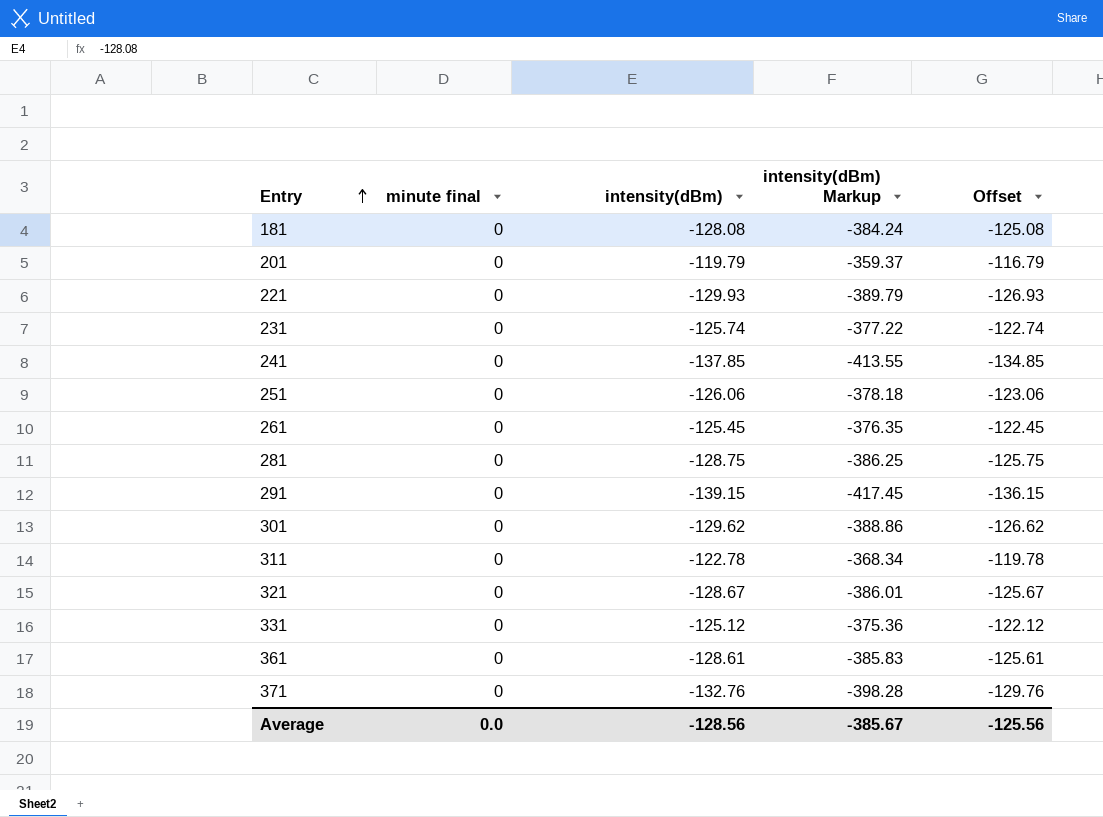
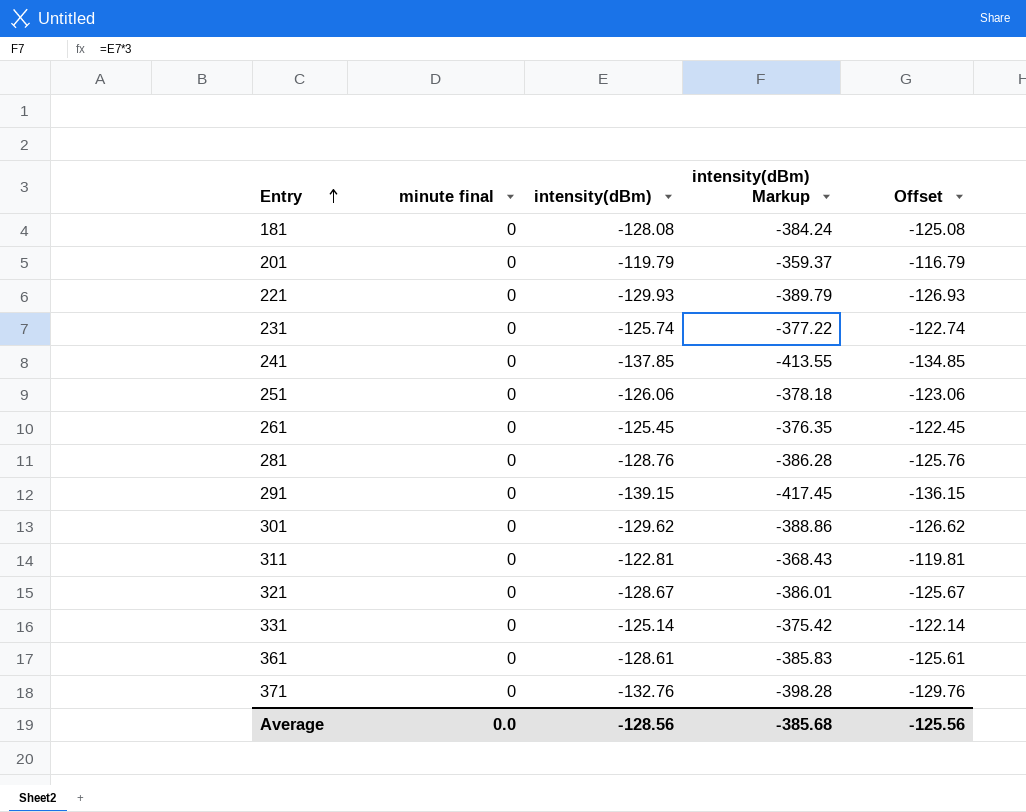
281 | intensity(dBm): -128.75 -> -128.76
281 | intensity(dBm) Markup: -386.25 -> -386.28
281 | Offset: -125.75 -> -125.76
311 | intensity(dBm): -122.78 -> -122.81
311 | intensity(dBm) Markup: -368.34 -> -368.43
311 | Offset: -119.78 -> -119.81
331 | intensity(dBm): -125.12 -> -125.14
331 | intensity(dBm) Markup: -375.36 -> -375.42
331 | Offset: -122.12 -> -122.14
Average | intensity(dBm) Markup: -385.67 -> -385.68

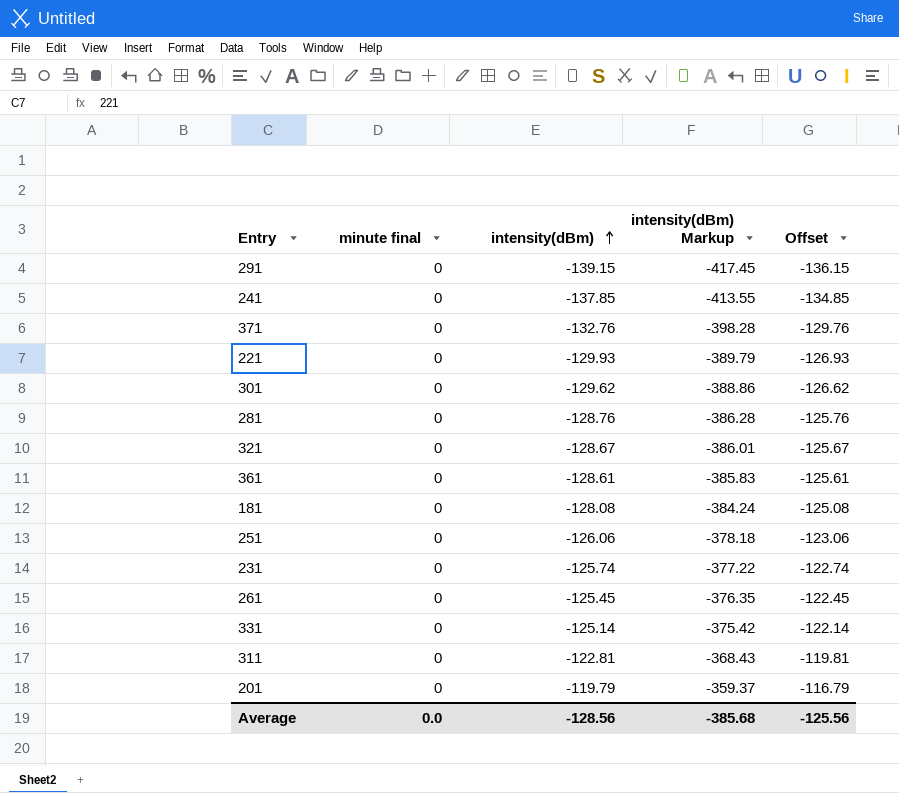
row order: Entry ascending -> intensity(dBm) ascending

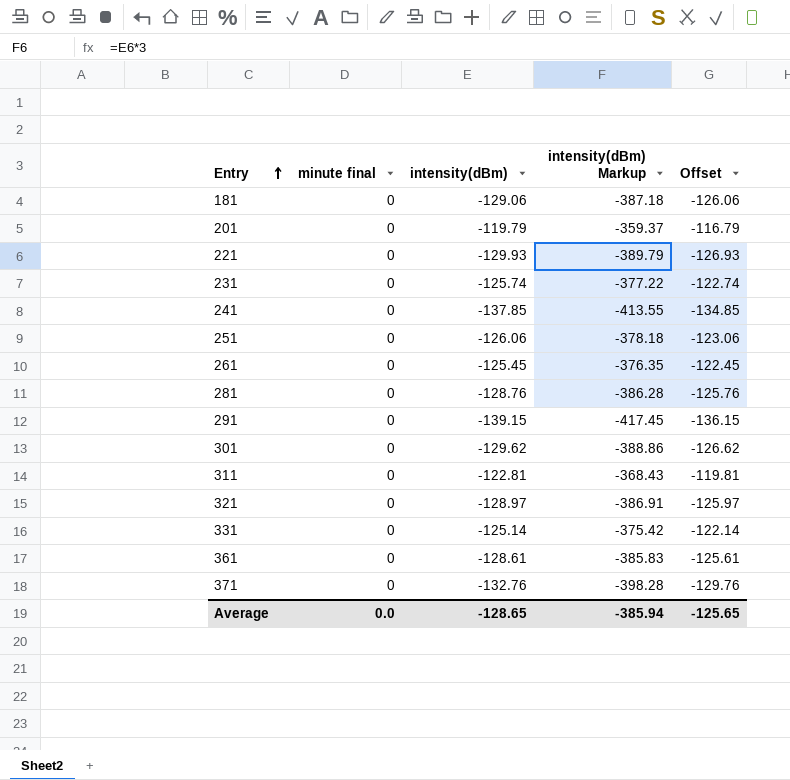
row order: intensity(dBm) ascending -> Entry ascending
181 | intensity(dBm): -128.08 -> -129.06
181 | intensity(dBm) Markup: -384.24 -> -387.18
181 | Offset: -125.08 -> -126.06
321 | intensity(dBm): -128.67 -> -128.97
321 | intensity(dBm) Markup: -386.01 -> -386.91
321 | Offset: -125.67 -> -125.97
Average | intensity(dBm): -128.56 -> -128.65
Average | intensity(dBm) Markup: -385.68 -> -385.94
Average | Offset: -125.56 -> -125.65

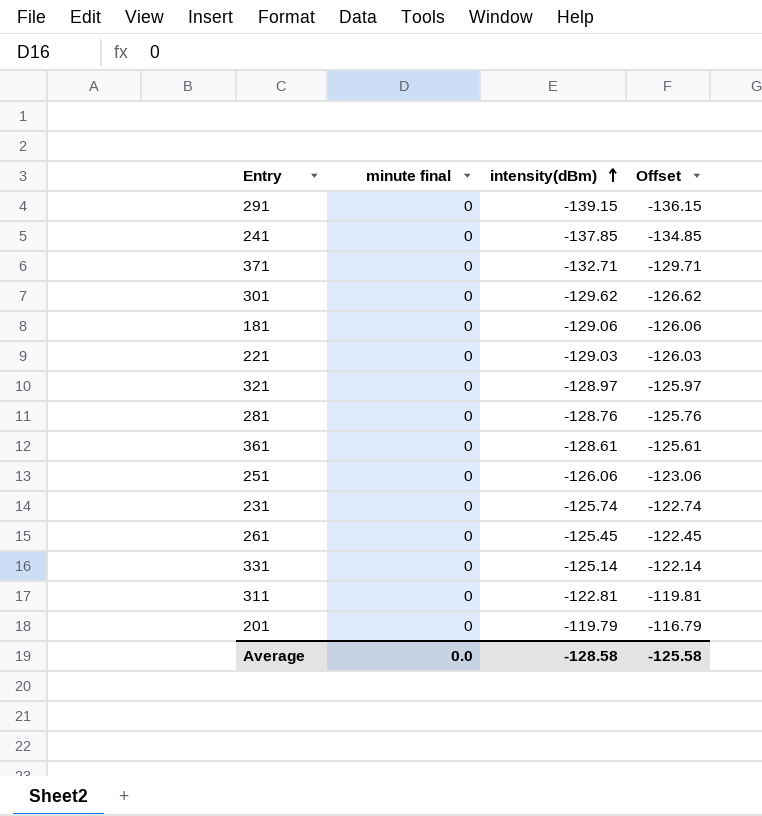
row order: Entry ascending -> intensity(dBm) ascending
column intensity(dBm) Markup | formula: [intensity(dBm)] * 3 -> none
371 | intensity(dBm): -132.76 -> -132.71
371 | Offset: -129.76 -> -129.71
221 | intensity(dBm): -129.93 -> -129.03
221 | Offset: -126.93 -> -126.03
Average | intensity(dBm): -128.65 -> -128.58
Average | Offset: -125.65 -> -125.58

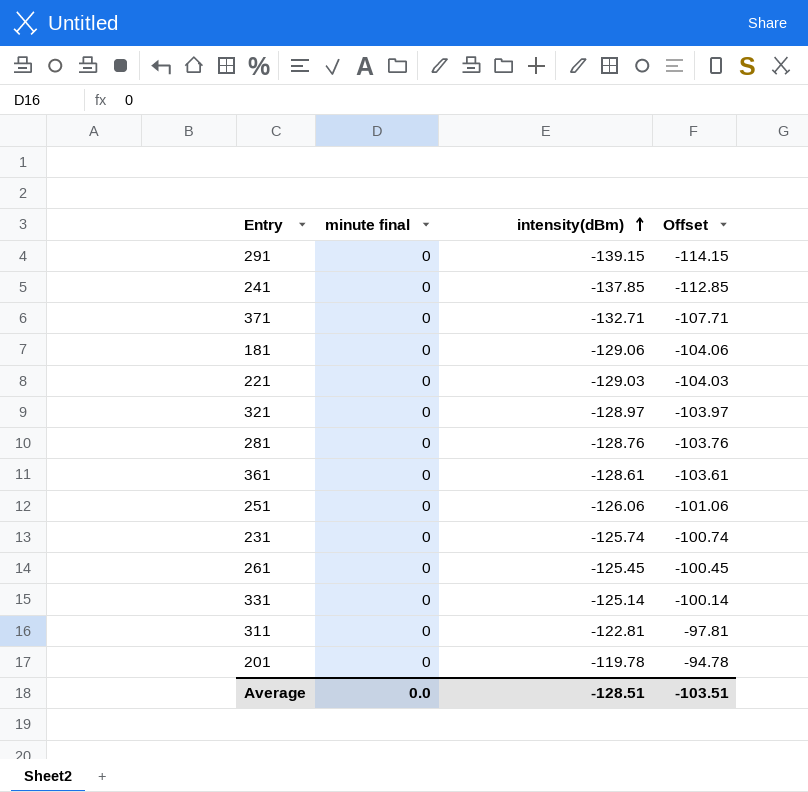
column Offset | formula: [intensity(dBm)] + 3 -> [intensity(dBm)] + 25
row 301: 0 | -129.62 | -126.62 -> none
201 | intensity(dBm): -119.79 -> -119.78
Average | intensity(dBm): -128.58 -> -128.51
Average | Offset: -125.58 -> -103.51

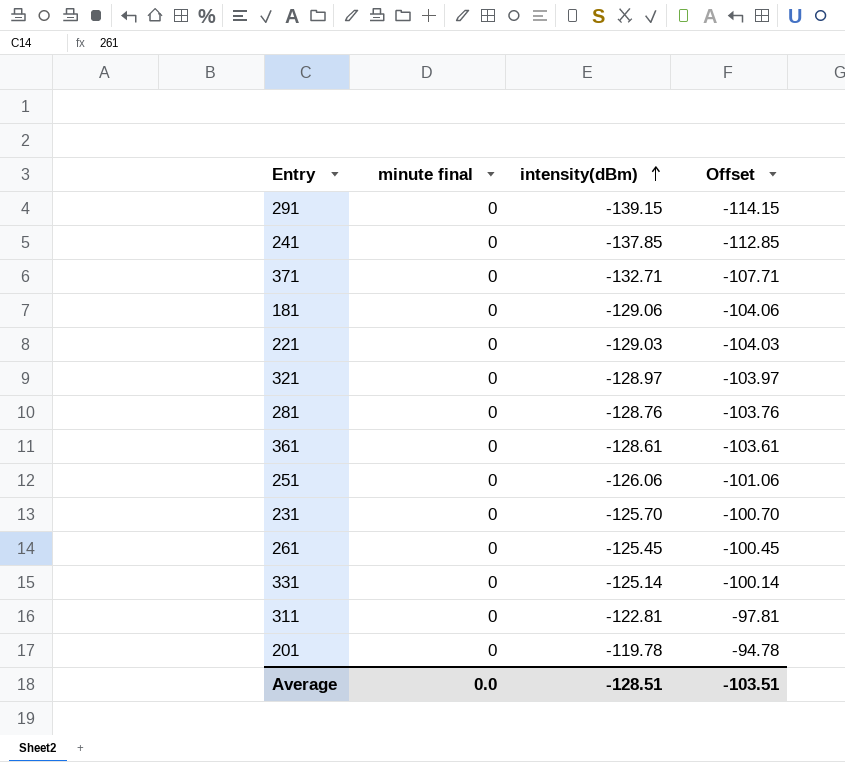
231 | intensity(dBm): -125.74 -> -125.70
231 | Offset: -100.74 -> -100.70

